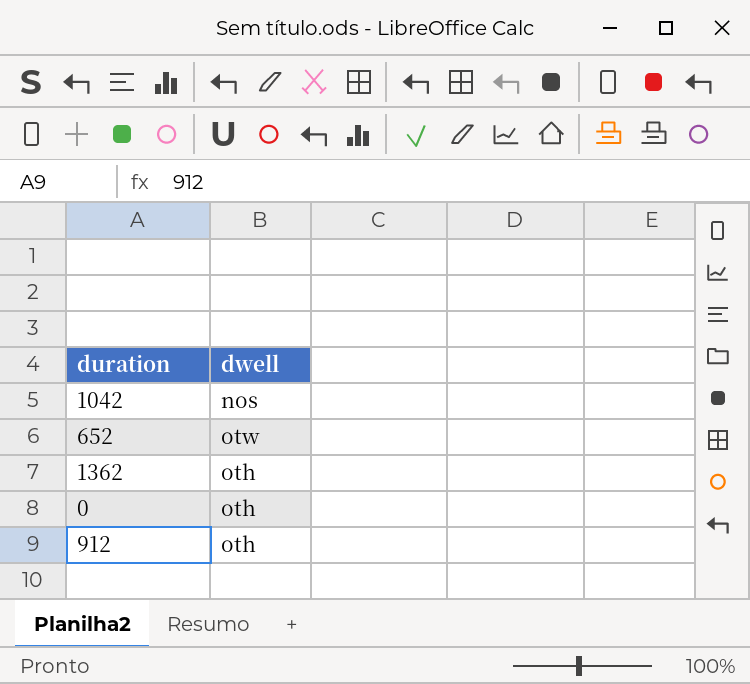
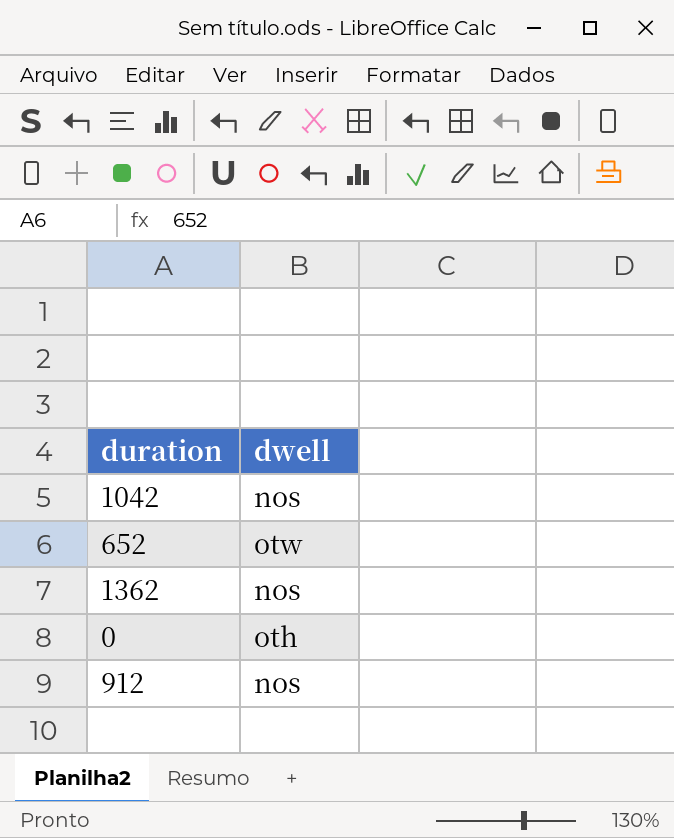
1362 | dwell: oth -> nos
912 | dwell: oth -> nos

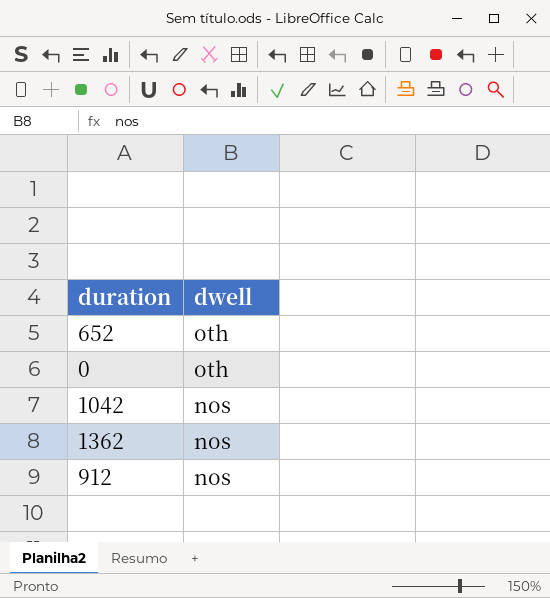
row order: none -> dwell descending
652 | dwell: otw -> oth

